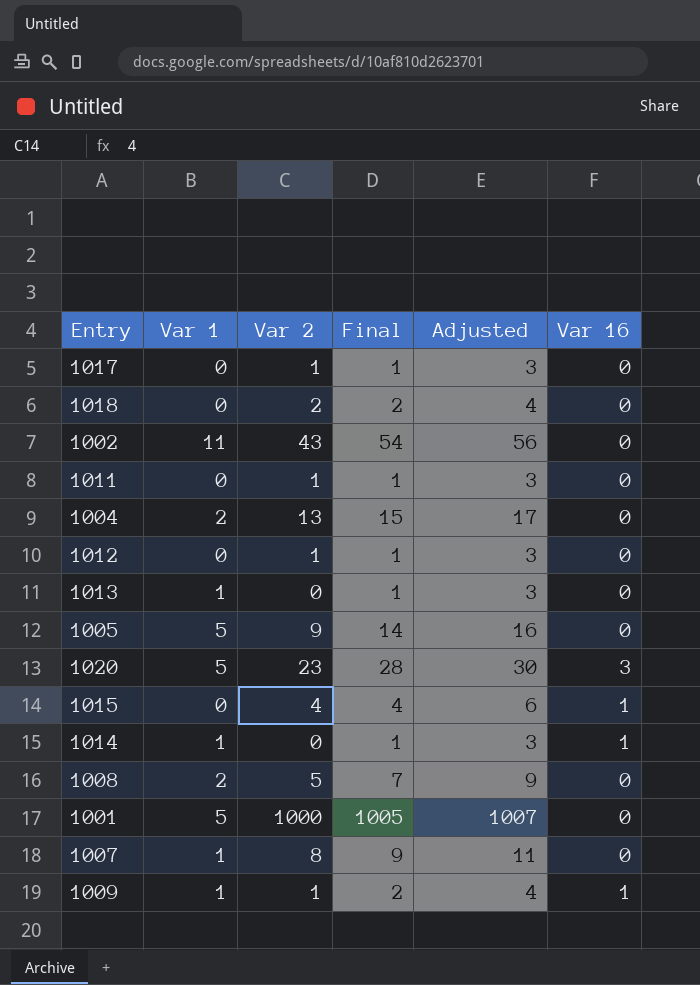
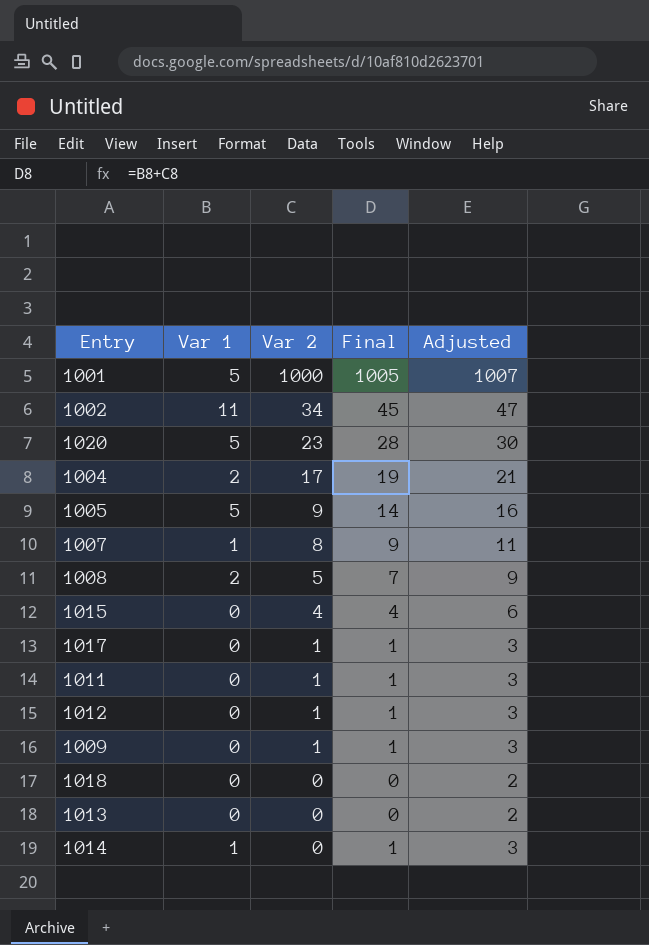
row order: none -> Var 2 descending
column Var 16 | position: 6 -> none
1002 | Var 2: 43 -> 34
1002 | Final: 54 -> 45
1002 | Adjusted: 56 -> 47
1004 | Var 2: 13 -> 17
1004 | Final: 15 -> 19
1004 | Adjusted: 17 -> 21
1009 | Var 1: 1 -> 0
1009 | Final: 2 -> 1
1009 | Adjusted: 4 -> 3
1018 | Var 2: 2 -> 0
1018 | Final: 2 -> 0
1018 | Adjusted: 4 -> 2
1013 | Var 1: 1 -> 0
1013 | Final: 1 -> 0
1013 | Adjusted: 3 -> 2

